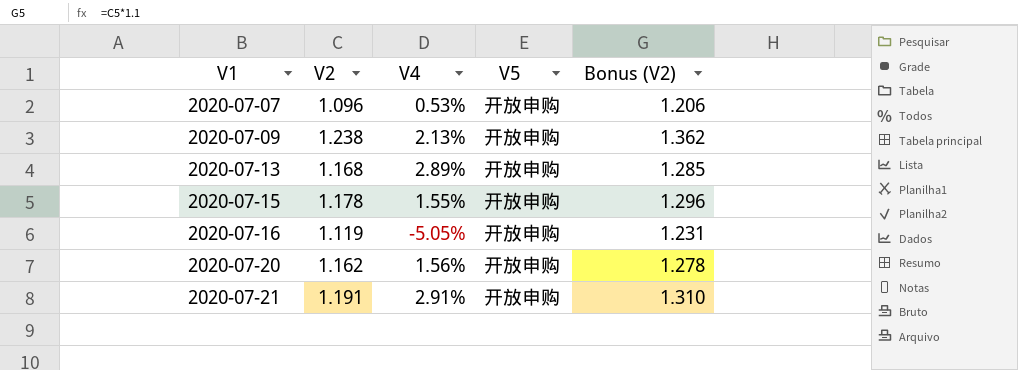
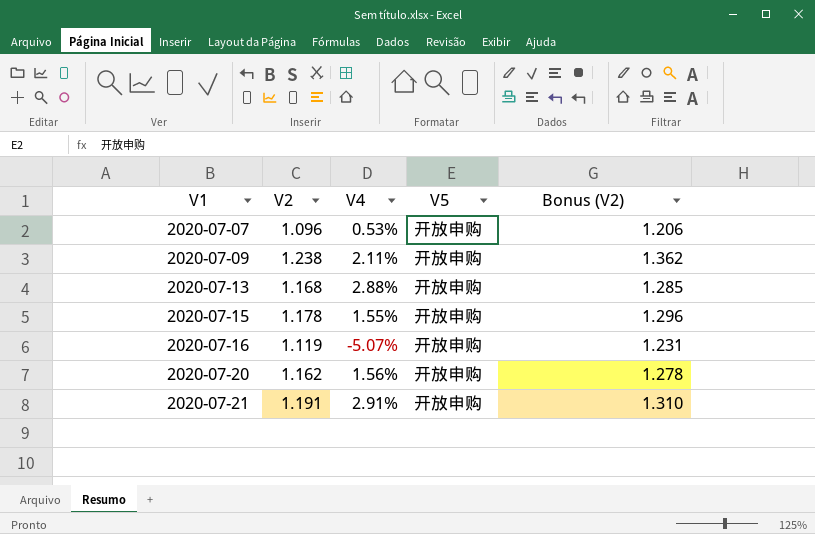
2020-07-09 | V4: 2.13% -> 2.11%
2020-07-13 | V4: 2.89% -> 2.88%
2020-07-16 | V4: -5.05% -> -5.07%

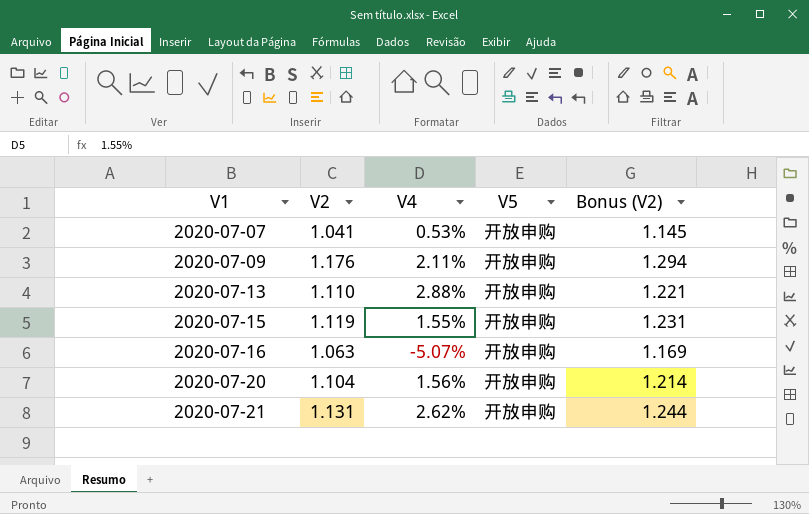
2020-07-07 | V2: 1.096 -> 1.041
2020-07-07 | Bonus (V2): 1.206 -> 1.145
2020-07-09 | V2: 1.238 -> 1.176
2020-07-09 | Bonus (V2): 1.362 -> 1.294
2020-07-13 | V2: 1.168 -> 1.110
2020-07-13 | Bonus (V2): 1.285 -> 1.221
2020-07-15 | V2: 1.178 -> 1.119
2020-07-15 | Bonus (V2): 1.296 -> 1.231
2020-07-16 | V2: 1.119 -> 1.063
2020-07-16 | Bonus (V2): 1.231 -> 1.169
2020-07-20 | V2: 1.162 -> 1.104
2020-07-20 | Bonus (V2): 1.278 -> 1.214
2020-07-21 | V2: 1.191 -> 1.131
2020-07-21 | V4: 2.91% -> 2.62%
2020-07-21 | Bonus (V2): 1.310 -> 1.244

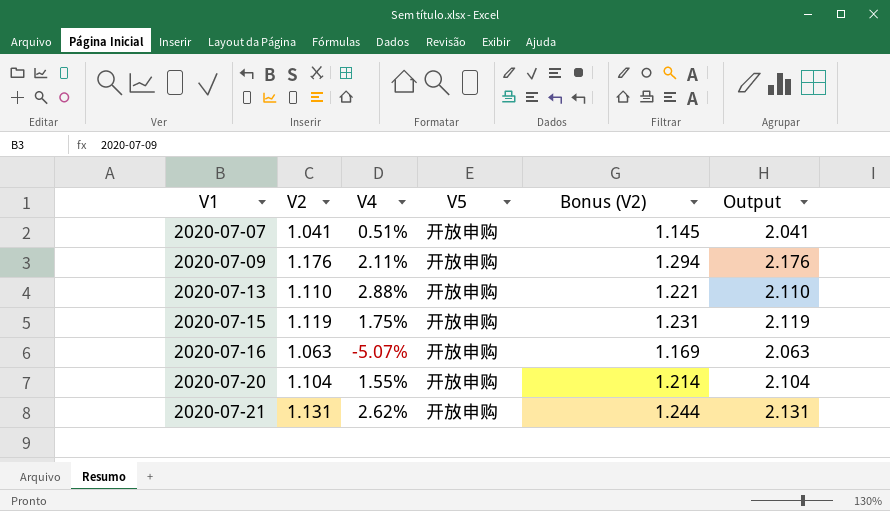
column Output | formula: none -> [V2] + 1
2020-07-07 | V4: 0.53% -> 0.51%
2020-07-15 | V4: 1.55% -> 1.75%
2020-07-20 | V4: 1.56% -> 1.55%

